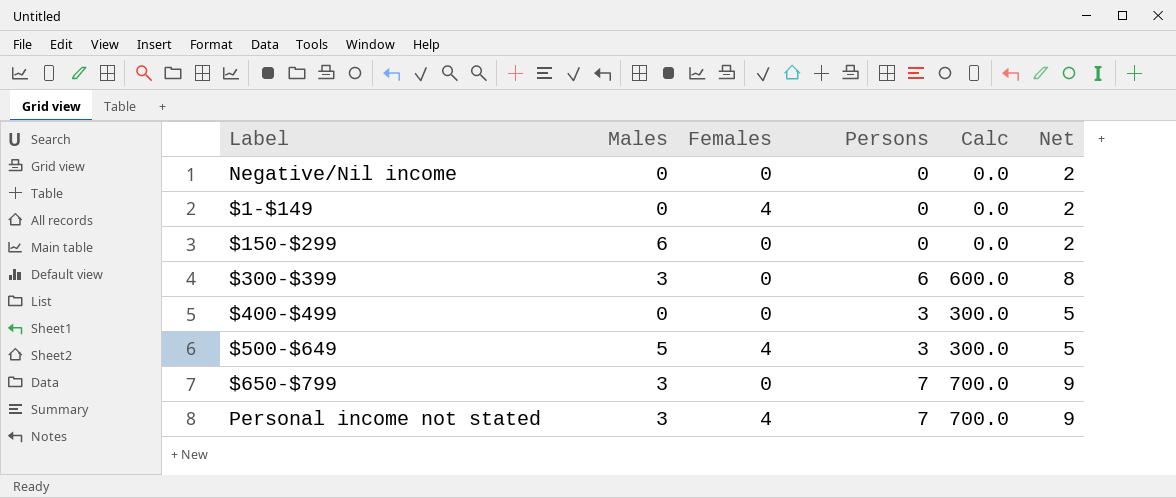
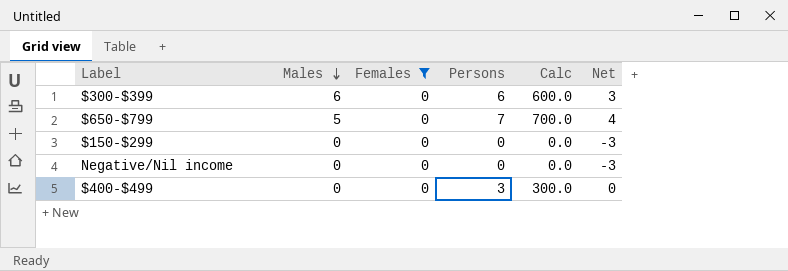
filter: none -> Females = 0
row order: none -> Males descending
column Net | formula: [Persons] + 2 -> [Persons] - 3
$300-$399 | Males: 3 -> 6
$650-$799 | Males: 3 -> 5
$150-$299 | Males: 6 -> 0

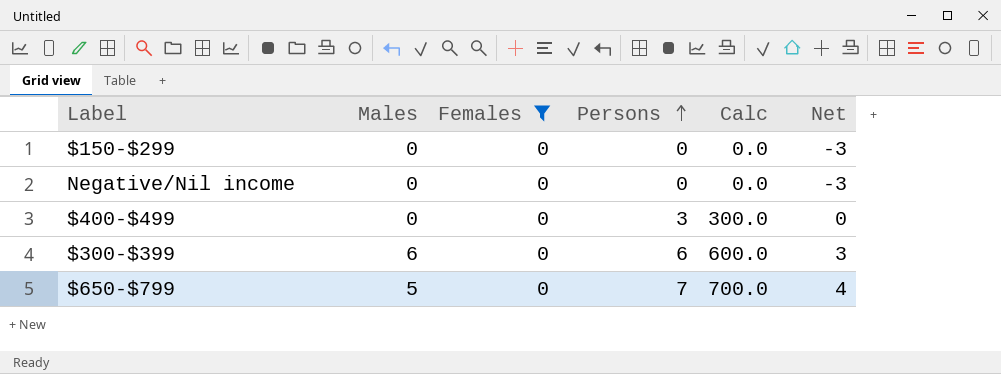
row order: Males descending -> Persons ascending

